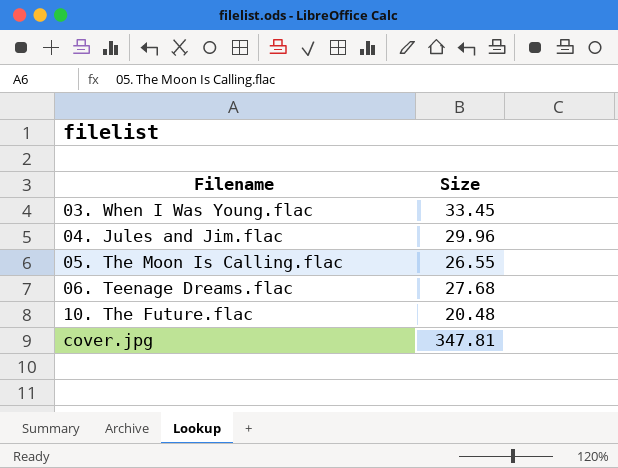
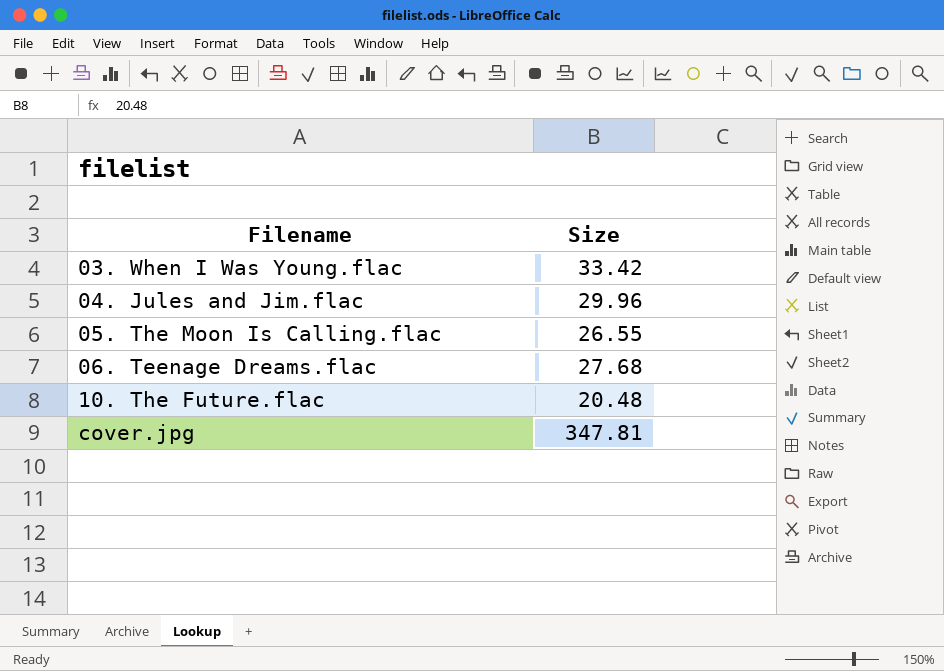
03. When I Was Young.flac | Size: 33.45 -> 33.42

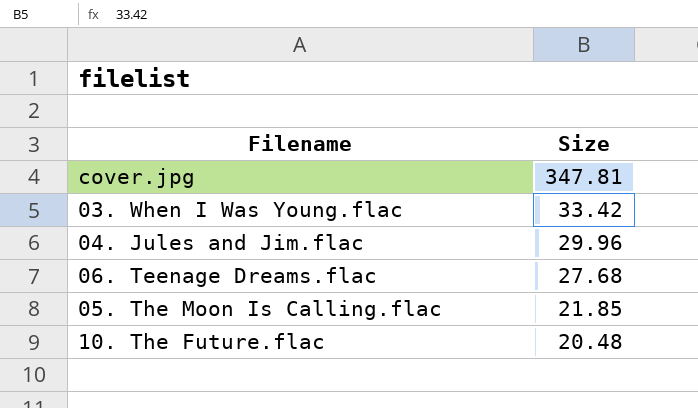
row order: Filename ascending -> Size descending
05. The Moon Is Calling.flac | Size: 26.55 -> 21.85

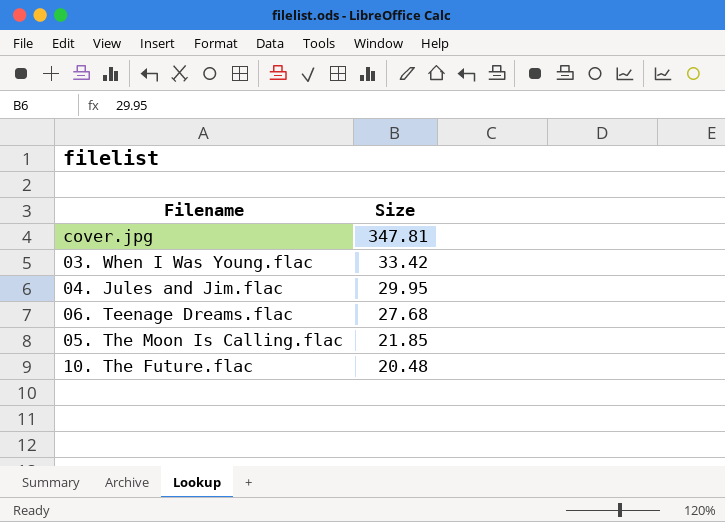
04. Jules and Jim.flac | Size: 29.96 -> 29.95

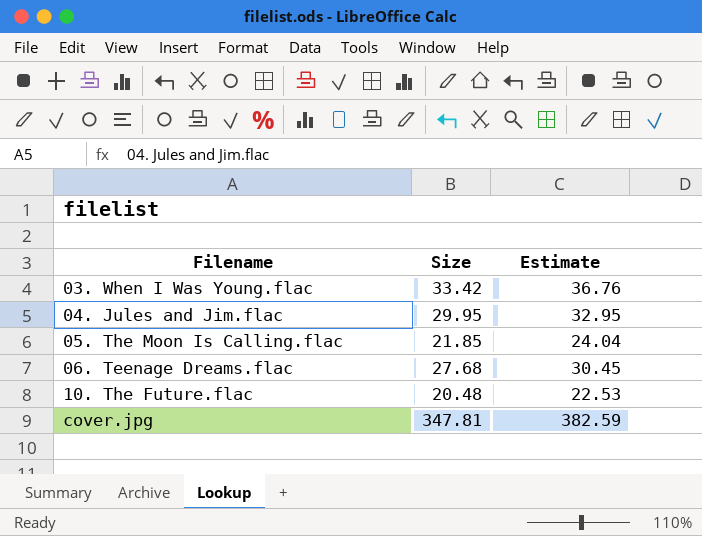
row order: Size descending -> Filename ascending
column Estimate | formula: none -> [Size] * 1.1

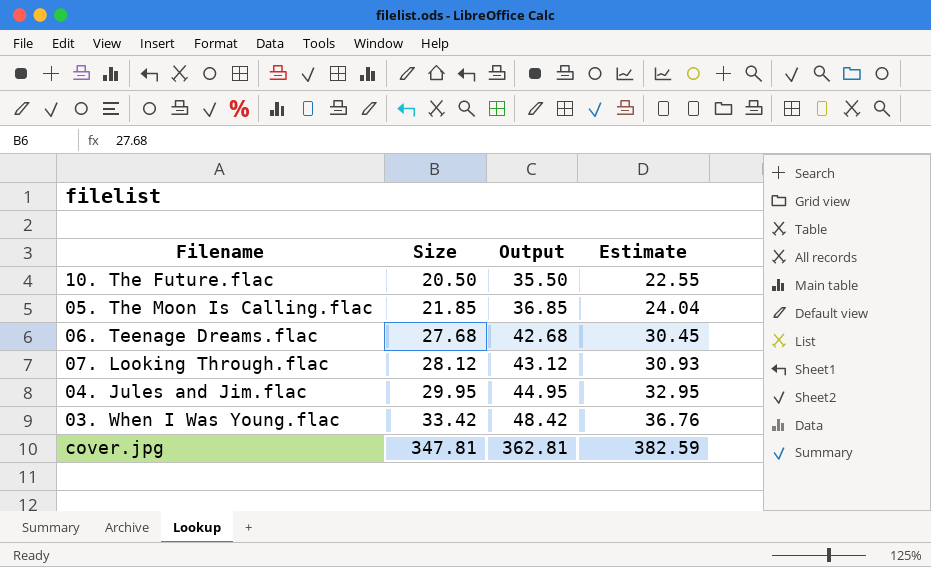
row order: Filename ascending -> Size ascending
column Output | formula: none -> [Size] + 15
10. The Future.flac | Size: 20.48 -> 20.50
10. The Future.flac | Estimate: 22.53 -> 22.55
row 07. Looking Through.flac: none -> 28.12 | 43.12 | 30.93

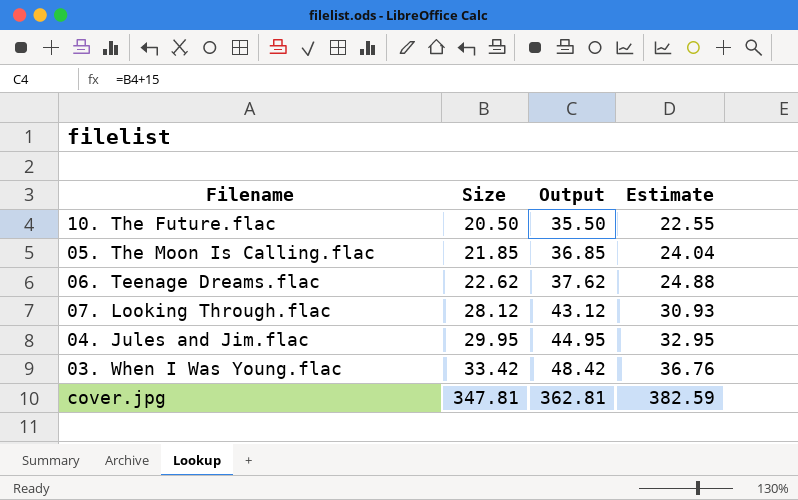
06. Teenage Dreams.flac | Size: 27.68 -> 22.62
06. Teenage Dreams.flac | Output: 42.68 -> 37.62
06. Teenage Dreams.flac | Estimate: 30.45 -> 24.88

